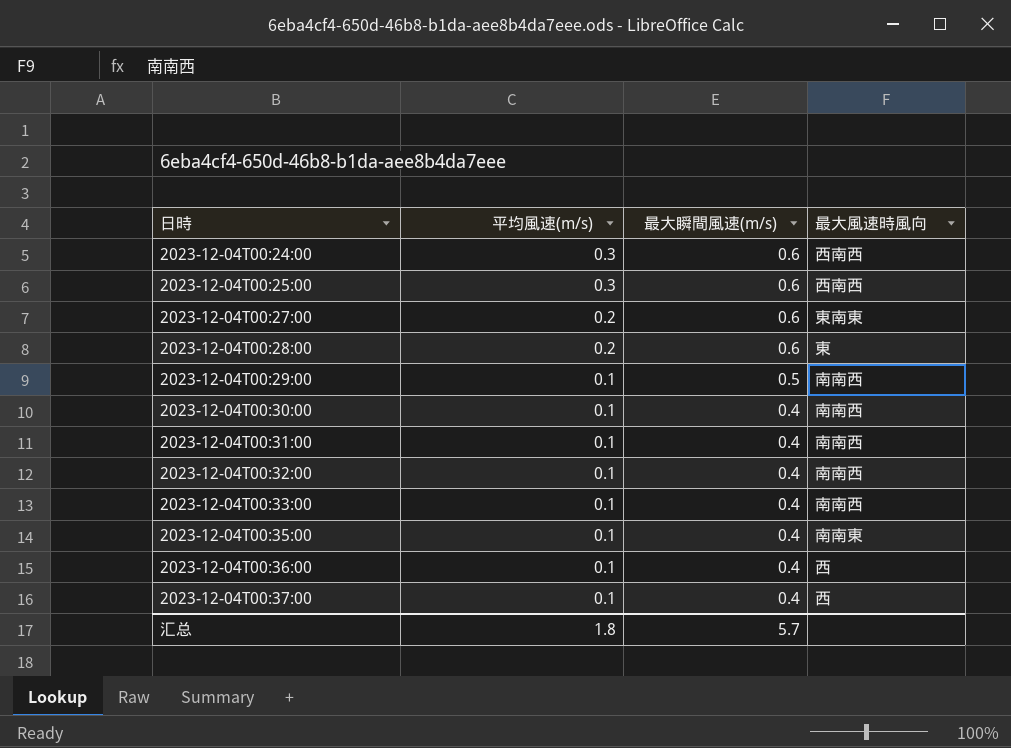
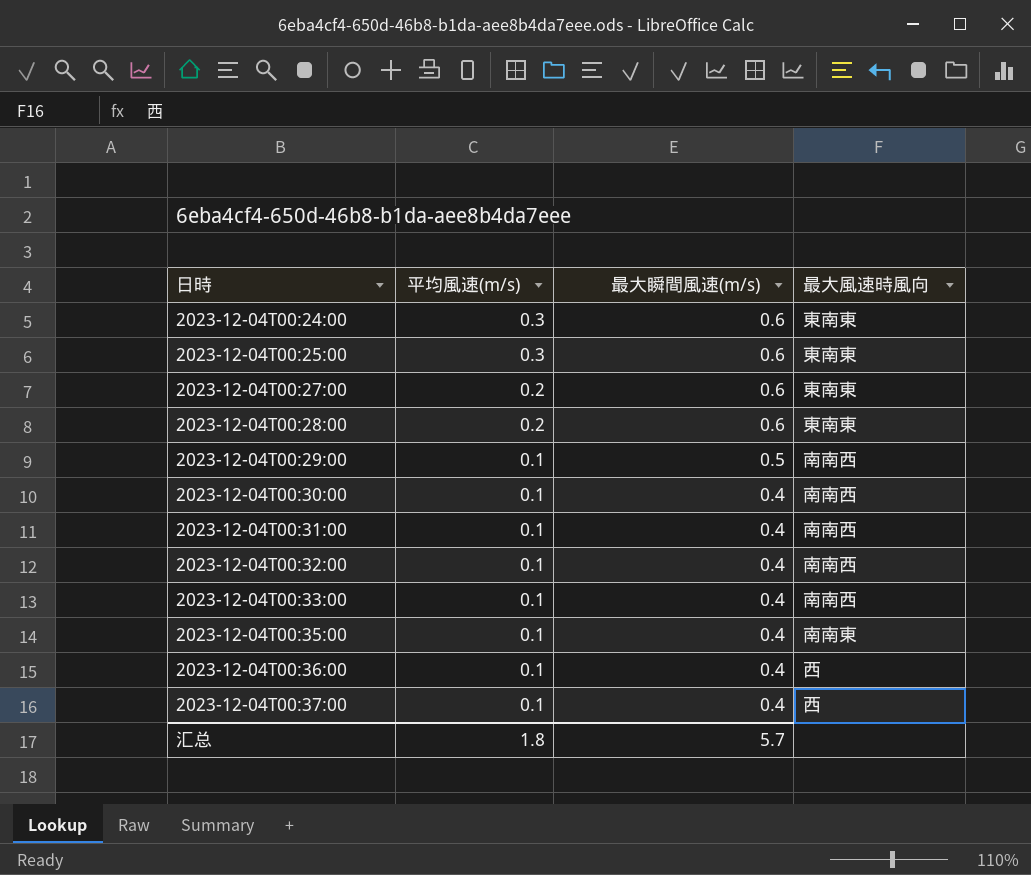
2023-12-04T00:24:00 | 最大風速時風向: 西南西 -> 東南東
2023-12-04T00:25:00 | 最大風速時風向: 西南西 -> 東南東
2023-12-04T00:28:00 | 最大風速時風向: 東 -> 東南東

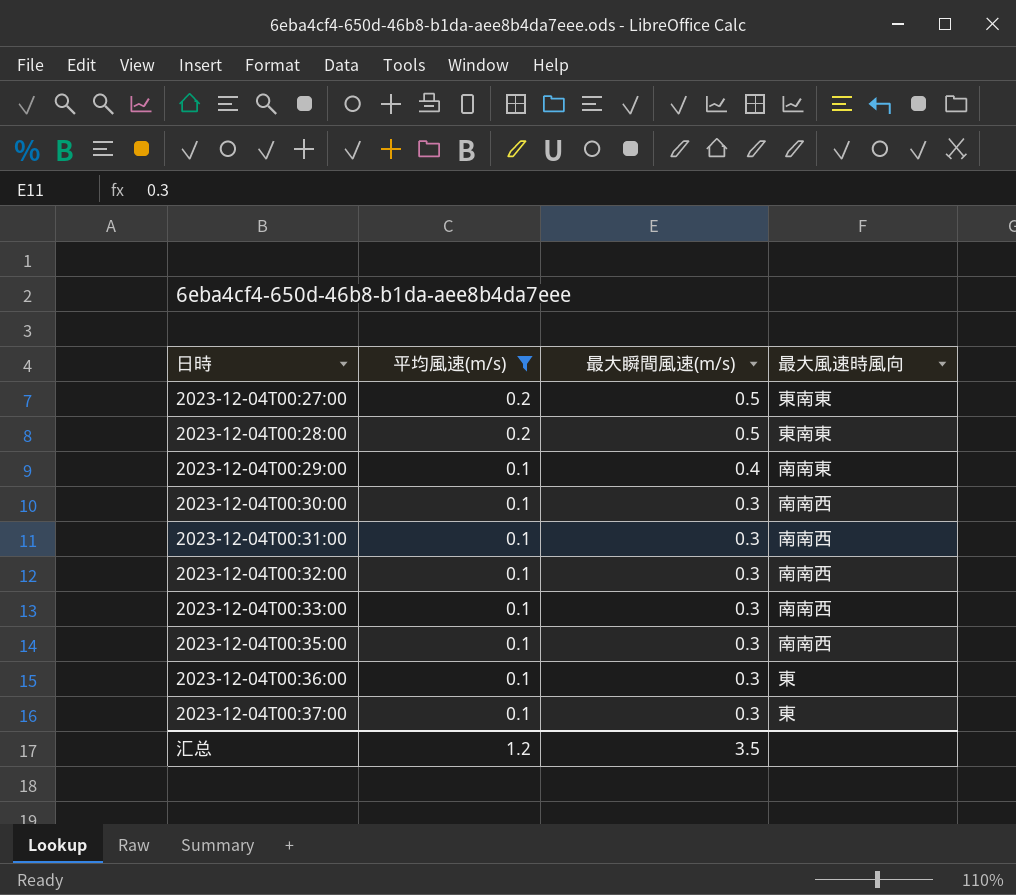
filter: none -> 平均風速(m/s) != 0.3
2023-12-04T00:27:00 | 最大瞬間風速(m/s): 0.6 -> 0.5
2023-12-04T00:28:00 | 最大瞬間風速(m/s): 0.6 -> 0.5
2023-12-04T00:29:00 | 最大瞬間風速(m/s): 0.5 -> 0.4
2023-12-04T00:29:00 | 最大風速時風向: 南南西 -> 南南東
2023-12-04T00:30:00 | 最大瞬間風速(m/s): 0.4 -> 0.3
2023-12-04T00:31:00 | 最大瞬間風速(m/s): 0.4 -> 0.3
2023-12-04T00:32:00 | 最大瞬間風速(m/s): 0.4 -> 0.3
2023-12-04T00:33:00 | 最大瞬間風速(m/s): 0.4 -> 0.3
2023-12-04T00:35:00 | 最大瞬間風速(m/s): 0.4 -> 0.3
2023-12-04T00:35:00 | 最大風速時風向: 南南東 -> 南南西
2023-12-04T00:36:00 | 最大瞬間風速(m/s): 0.4 -> 0.3
2023-12-04T00:36:00 | 最大風速時風向: 西 -> 東
2023-12-04T00:37:00 | 最大瞬間風速(m/s): 0.4 -> 0.3
2023-12-04T00:37:00 | 最大風速時風向: 西 -> 東
汇总 | 平均風速(m/s): 1.8 -> 1.2
汇总 | 最大瞬間風速(m/s): 5.7 -> 3.5

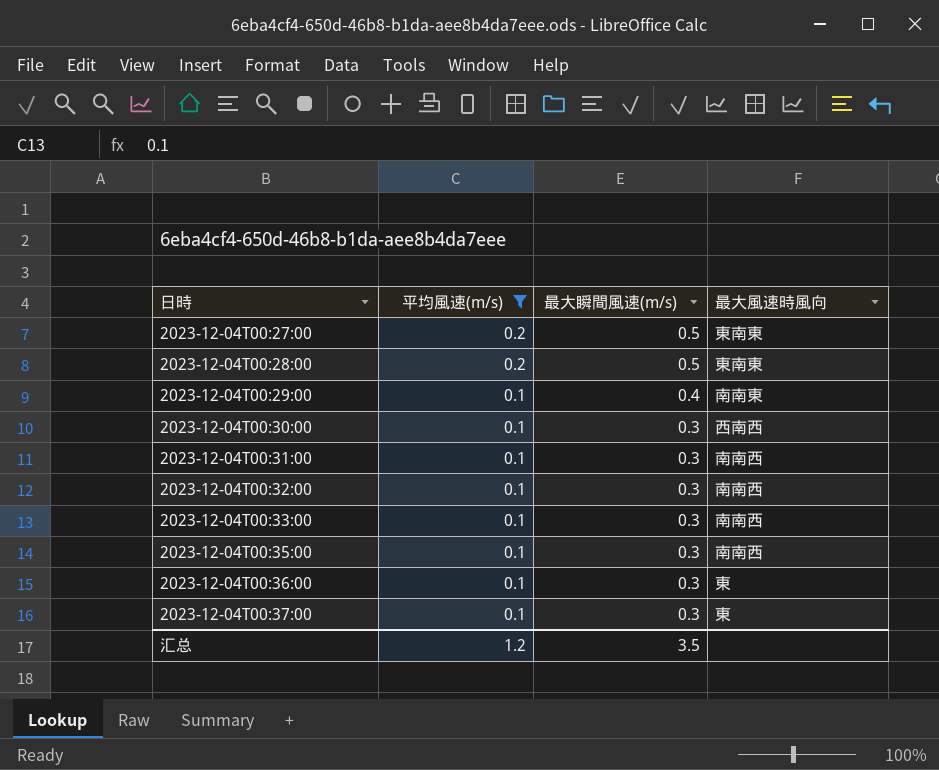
2023-12-04T00:30:00 | 最大風速時風向: 南南西 -> 西南西

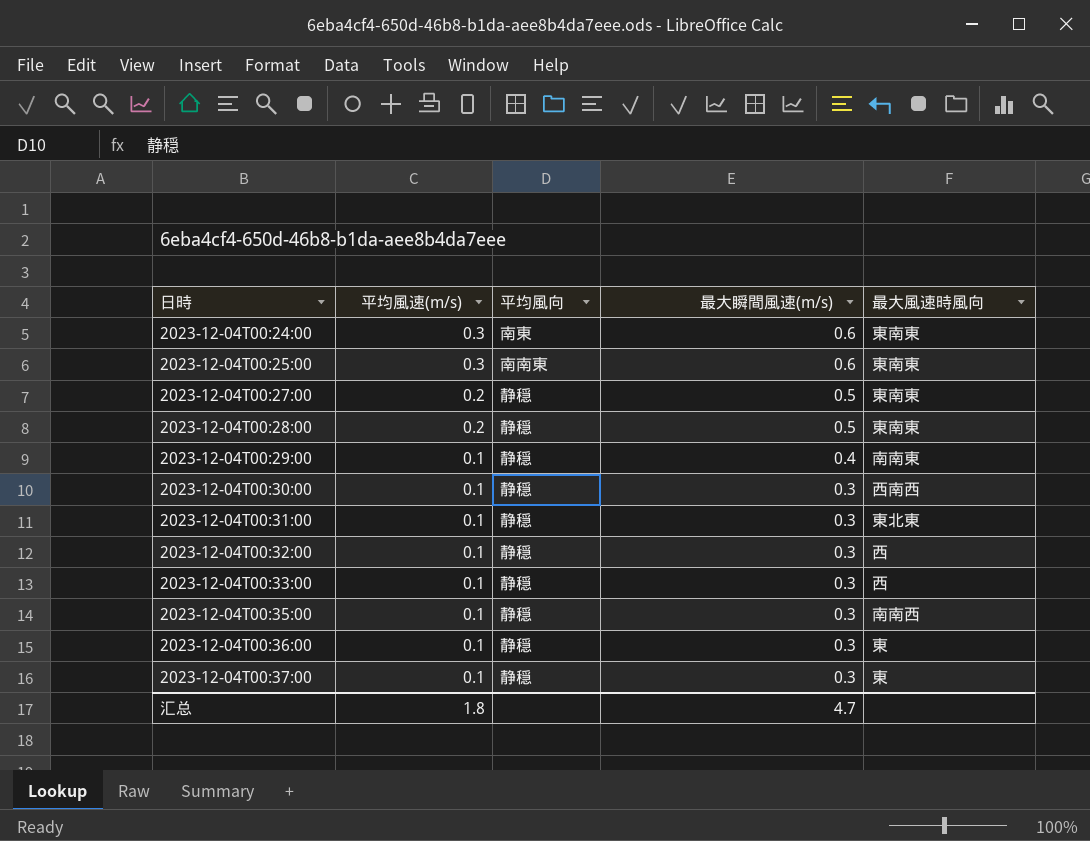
filter: 平均風速(m/s) != 0.3 -> none
column 平均風向 | position: none -> 3
2023-12-04T00:31:00 | 最大風速時風向: 南南西 -> 東北東
2023-12-04T00:32:00 | 最大風速時風向: 南南西 -> 西
2023-12-04T00:33:00 | 最大風速時風向: 南南西 -> 西
汇总 | 平均風速(m/s): 1.2 -> 1.8
汇总 | 最大瞬間風速(m/s): 3.5 -> 4.7

